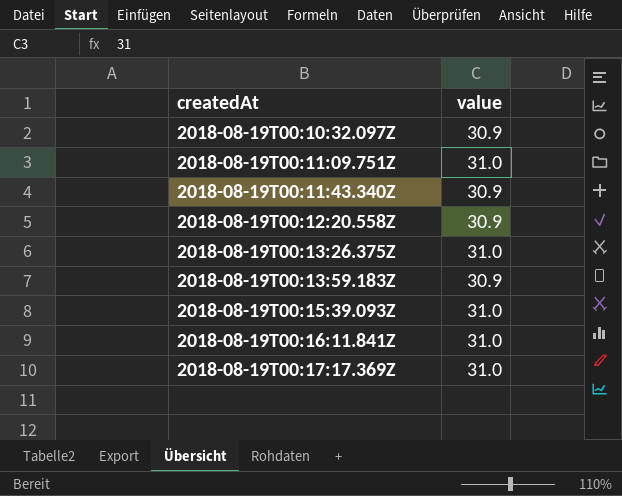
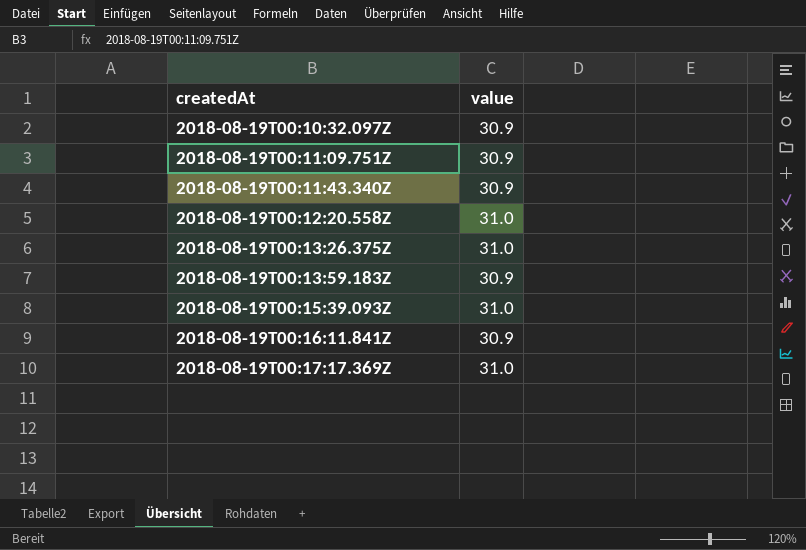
2018-08-19T00:11:09.751Z | value: 31.0 -> 30.9
2018-08-19T00:12:20.558Z | value: 30.9 -> 31.0
2018-08-19T00:16:11.841Z | value: 31.0 -> 30.9

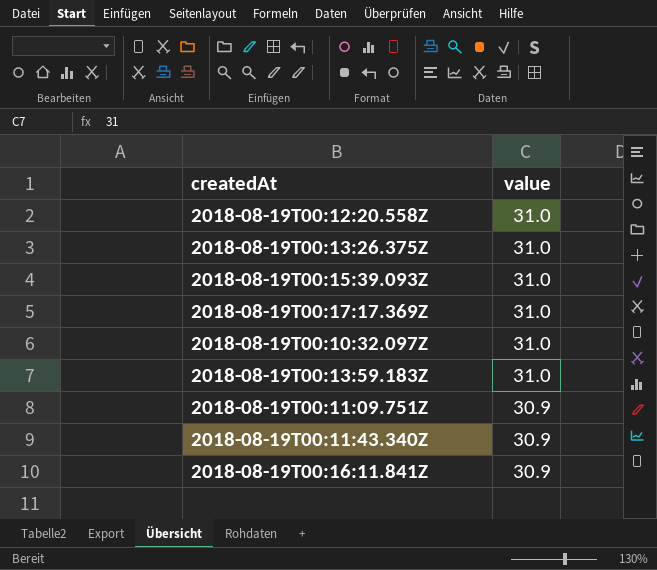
row order: createdAt ascending -> value descending
2018-08-19T00:10:32.097Z | value: 30.9 -> 31.0
2018-08-19T00:13:59.183Z | value: 30.9 -> 31.0

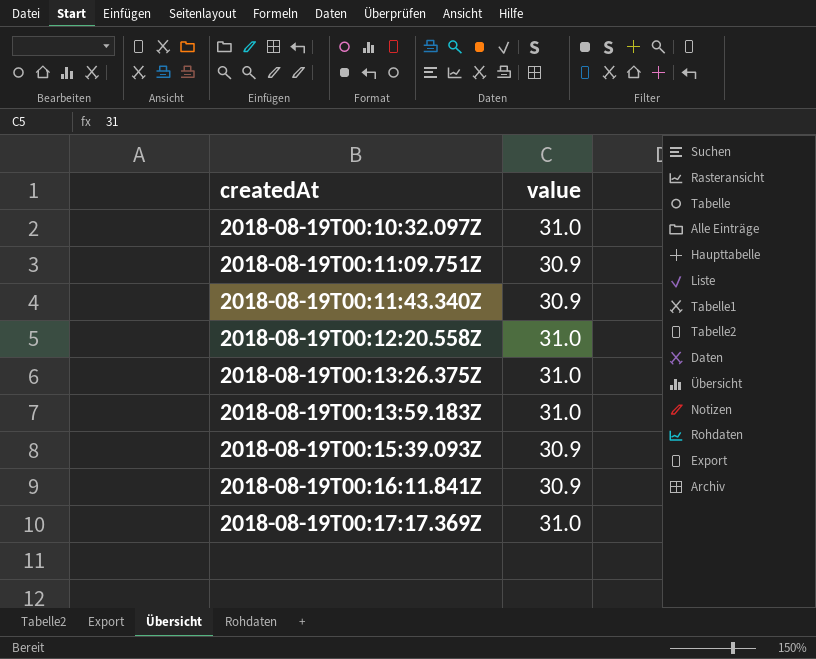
row order: value descending -> createdAt ascending
2018-08-19T00:15:39.093Z | value: 31.0 -> 30.9

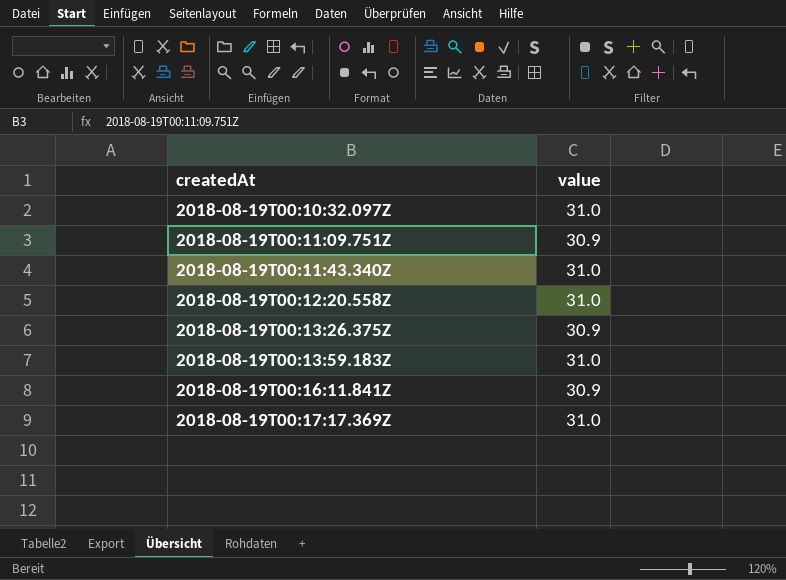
row 2018-08-19T00:15:39.093Z: 30.9 -> none
2018-08-19T00:11:43.340Z | value: 30.9 -> 31.0
2018-08-19T00:13:26.375Z | value: 31.0 -> 30.9

